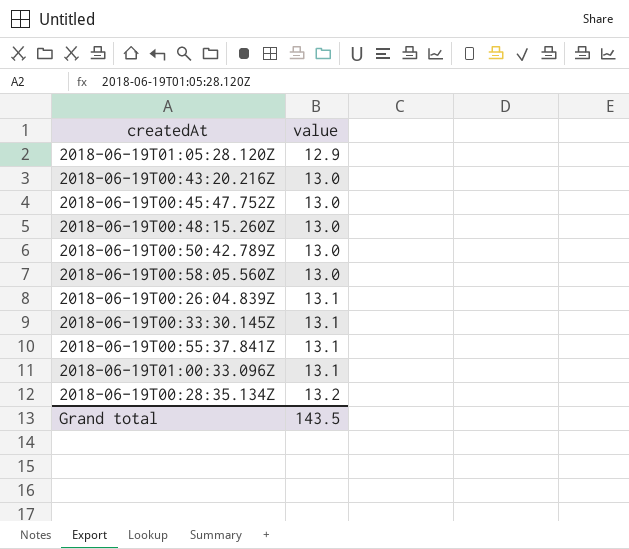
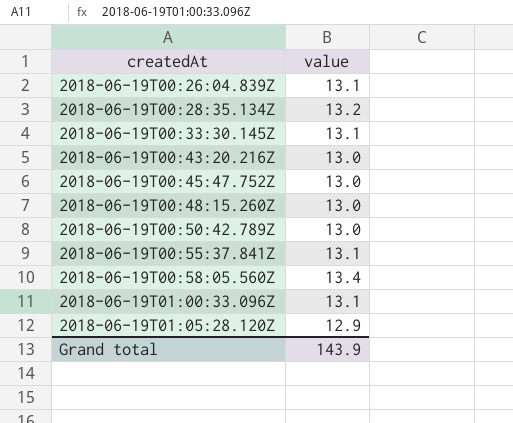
row order: value ascending -> createdAt ascending
2018-06-19T00:58:05.560Z | value: 13.0 -> 13.4
Grand total | value: 143.5 -> 143.9

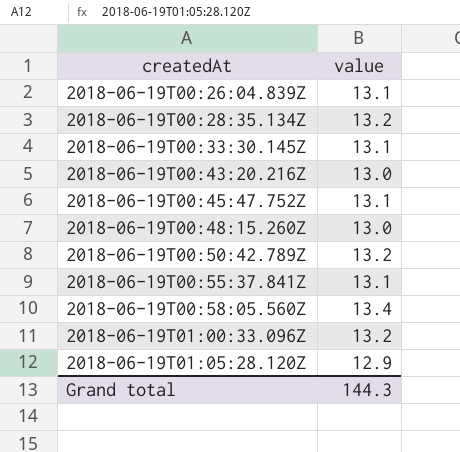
2018-06-19T00:45:47.752Z | value: 13.0 -> 13.1
2018-06-19T00:50:42.789Z | value: 13.0 -> 13.2
2018-06-19T01:00:33.096Z | value: 13.1 -> 13.2
Grand total | value: 143.9 -> 144.3

